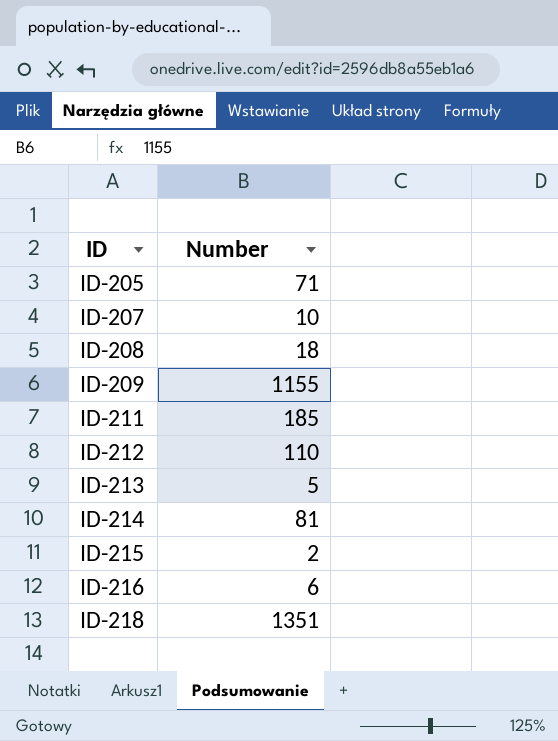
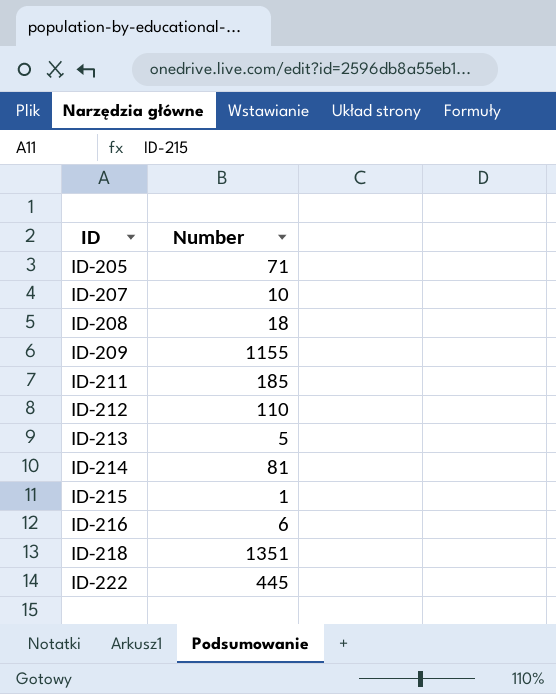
ID-215 | Number: 2 -> 1
row ID-222: none -> 445

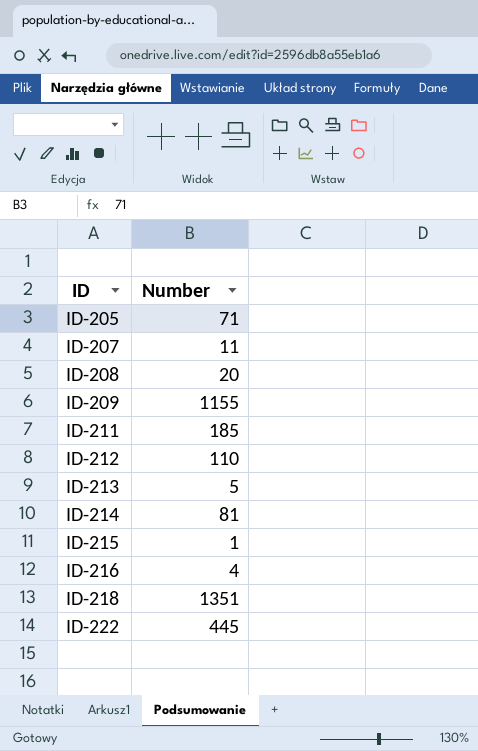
ID-207 | Number: 10 -> 11
ID-208 | Number: 18 -> 20
ID-216 | Number: 6 -> 4

